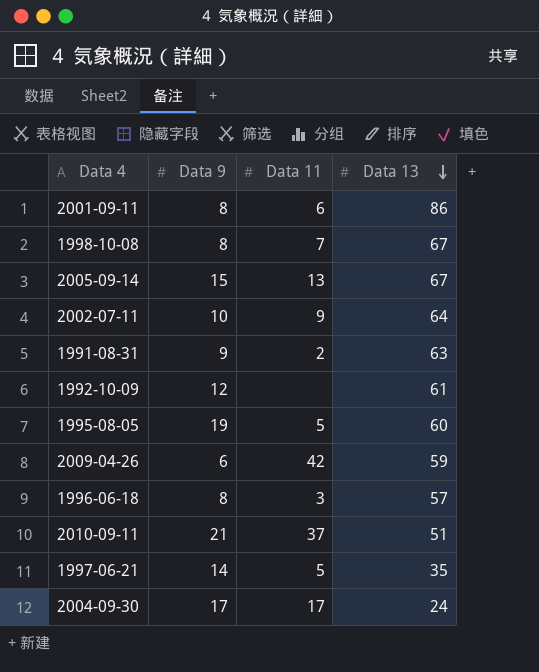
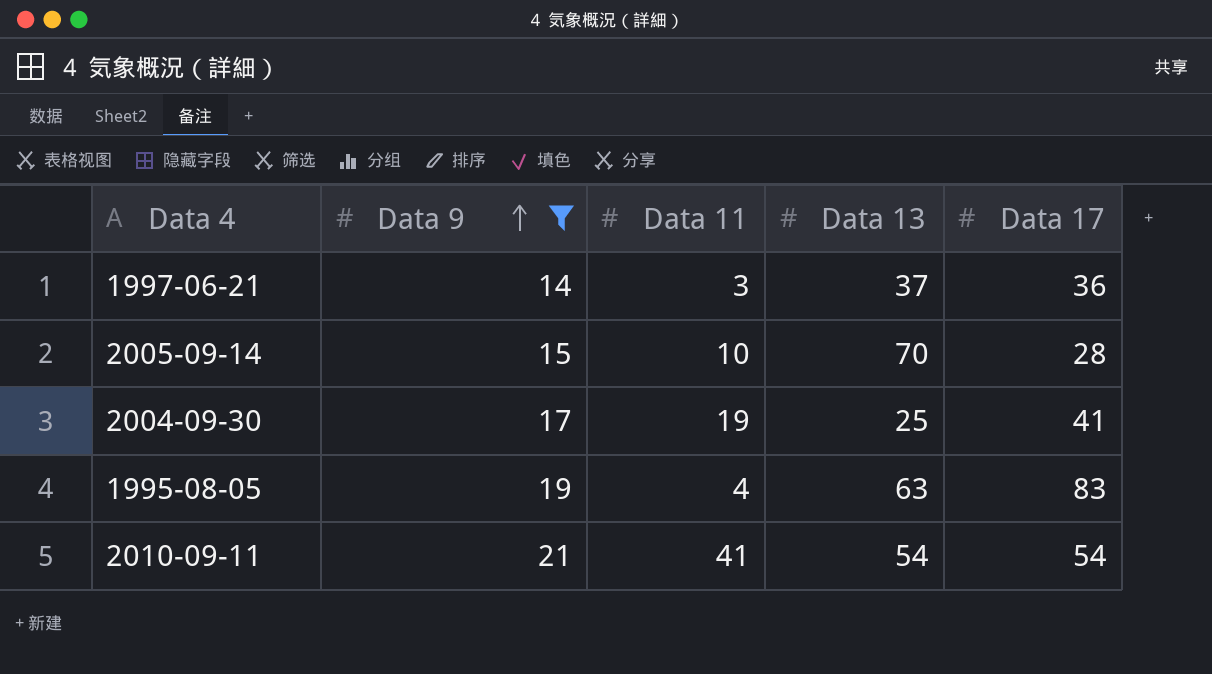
filter: none -> Data 9 >= 14
row order: Data 13 descending -> Data 9 ascending
column Data 17 | position: none -> 5
1997-06-21 | Data 11: 5 -> 3
1997-06-21 | Data 13: 35 -> 37
2005-09-14 | Data 11: 13 -> 10
2005-09-14 | Data 13: 67 -> 70
2004-09-30 | Data 11: 17 -> 19
2004-09-30 | Data 13: 24 -> 25
1995-08-05 | Data 11: 5 -> 4
1995-08-05 | Data 13: 60 -> 63
2010-09-11 | Data 11: 37 -> 41
2010-09-11 | Data 13: 51 -> 54

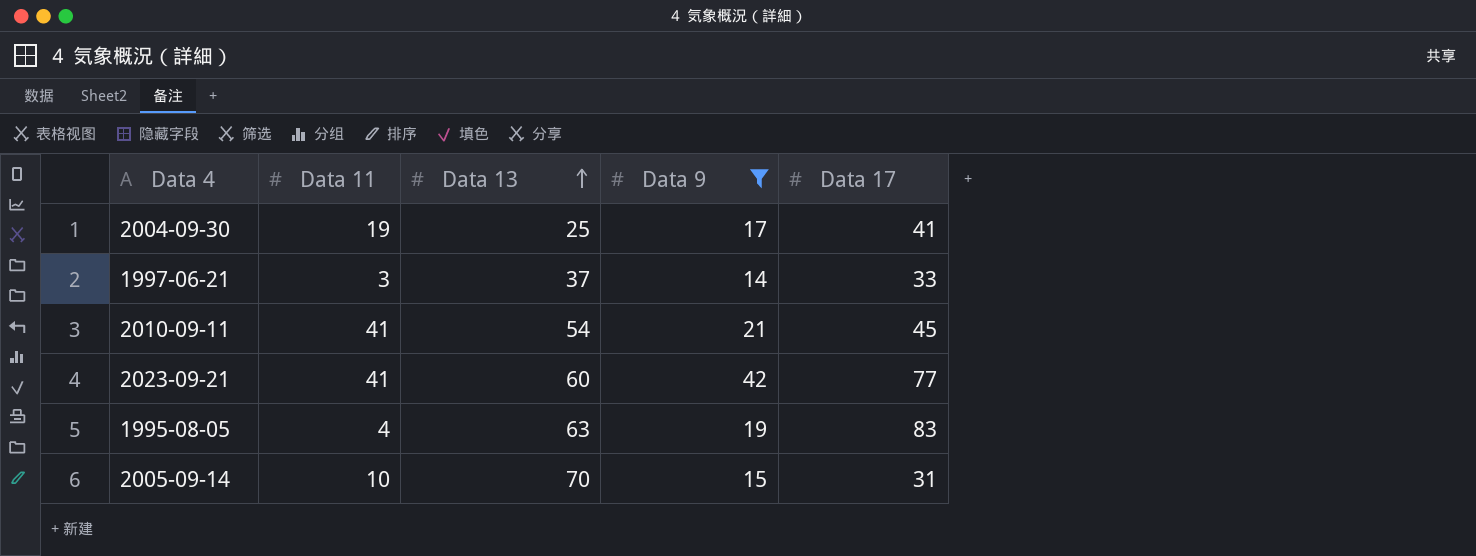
row order: Data 9 ascending -> Data 13 ascending
column Data 9 | position: 2 -> 4
1997-06-21 | Data 17: 36 -> 33
2010-09-11 | Data 17: 54 -> 45
row 2023-09-21: none -> 41 | 60 | 42 | 77
2005-09-14 | Data 17: 28 -> 31

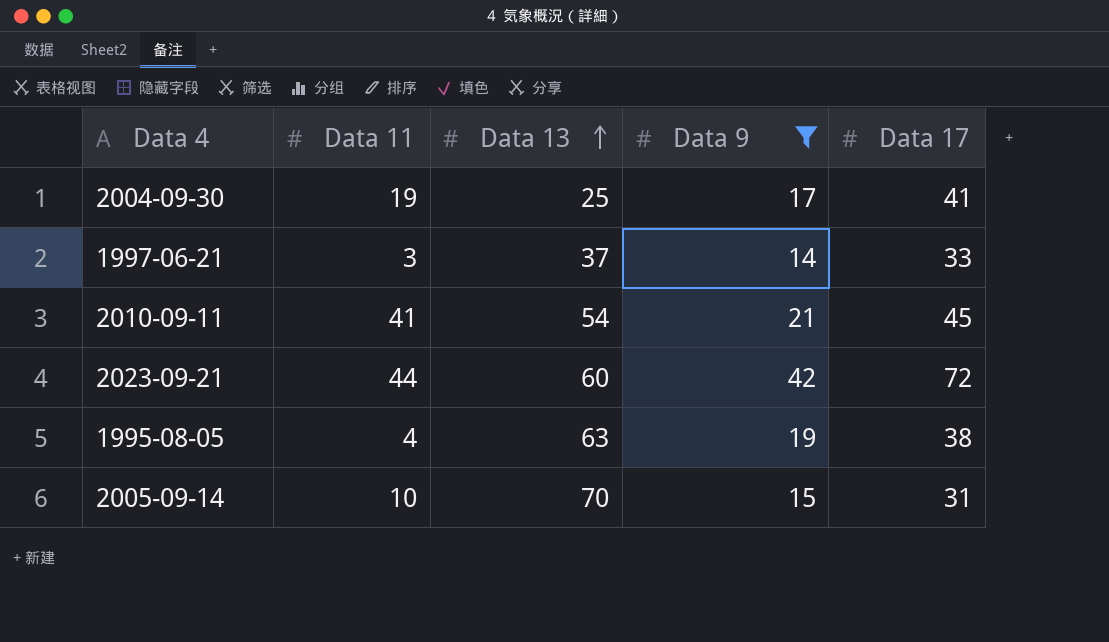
2023-09-21 | Data 11: 41 -> 44
2023-09-21 | Data 17: 77 -> 72
1995-08-05 | Data 17: 83 -> 38

